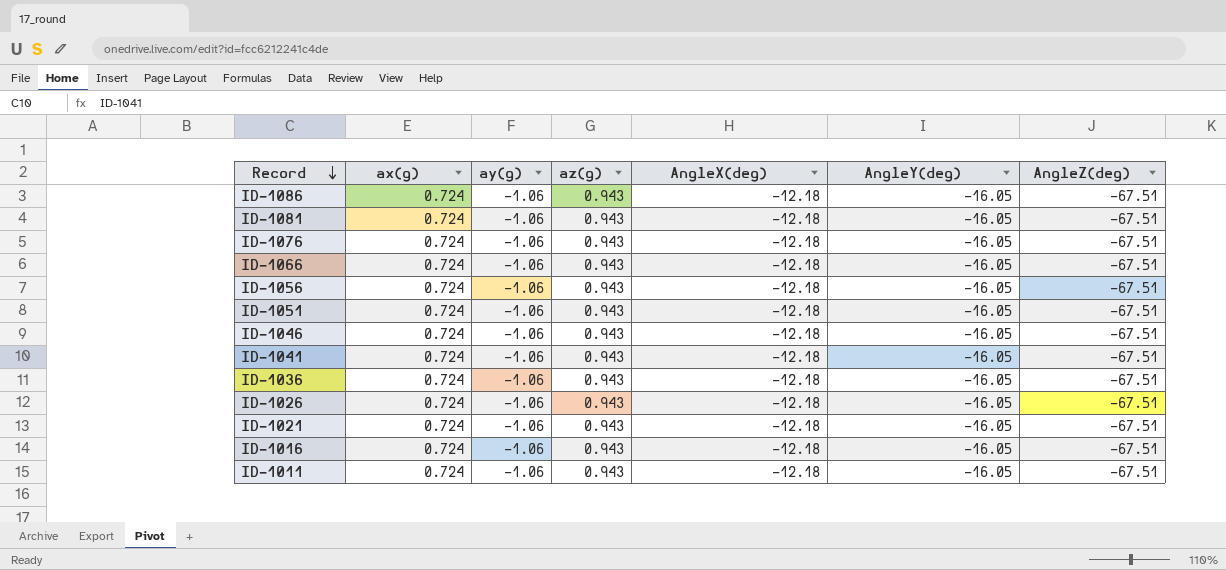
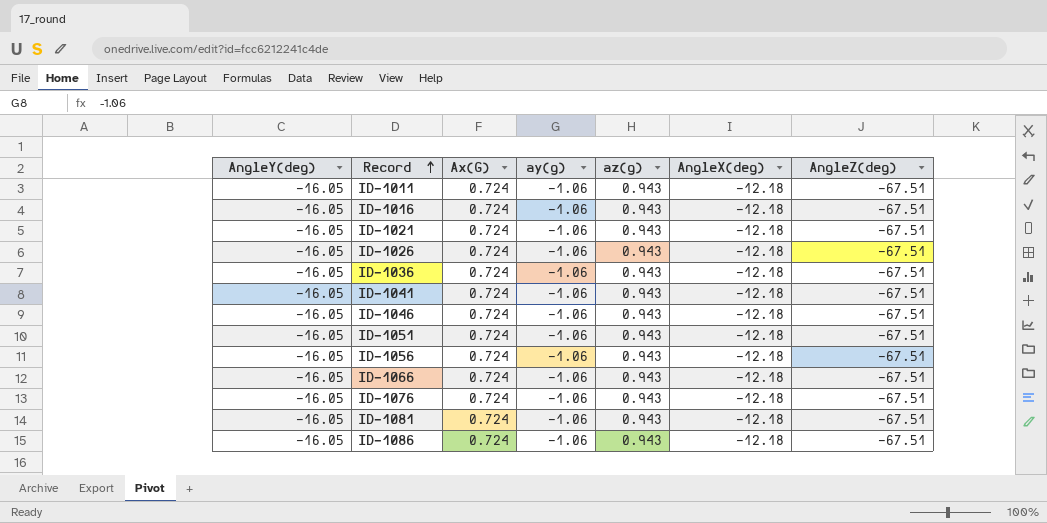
row order: Record descending -> Record ascending
column AngleY(deg) | position: 6 -> 1
column name: ax(g) -> Ax(G)

